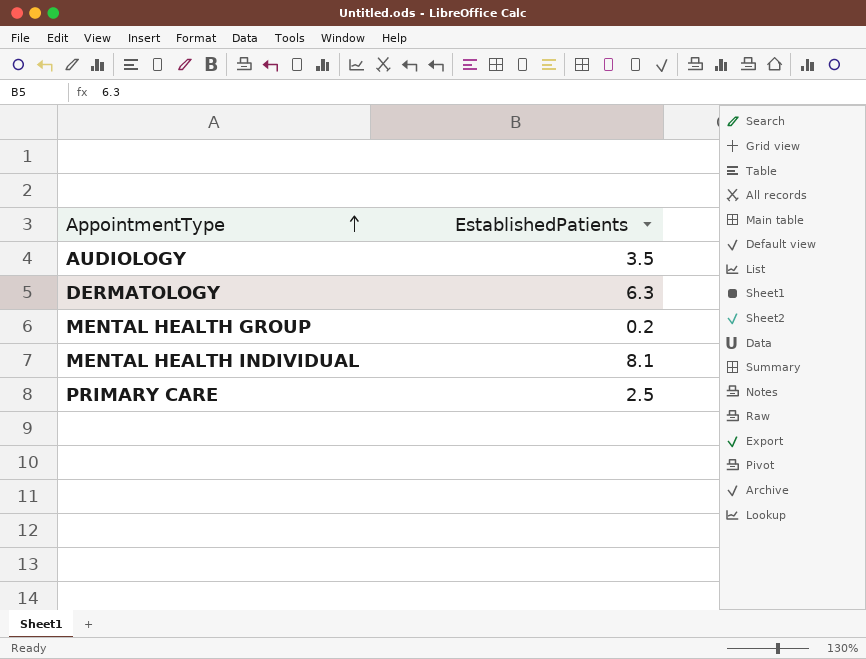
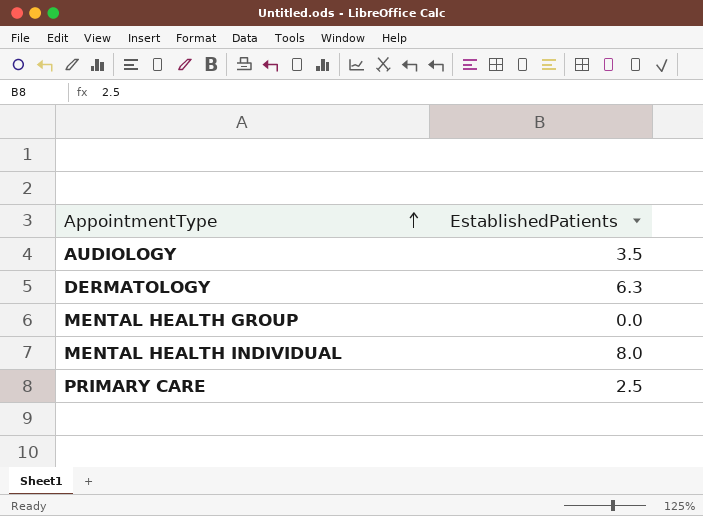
MENTAL HEALTH GROUP | EstablishedPatients: 0.2 -> 0.0
MENTAL HEALTH INDIVIDUAL | EstablishedPatients: 8.1 -> 8.0

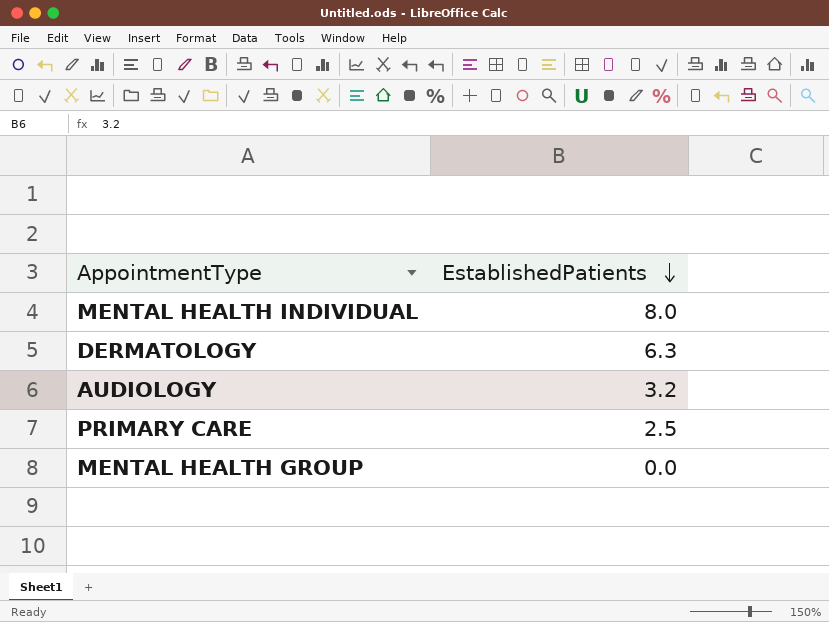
row order: AppointmentType ascending -> EstablishedPatients descending
AUDIOLOGY | EstablishedPatients: 3.5 -> 3.2

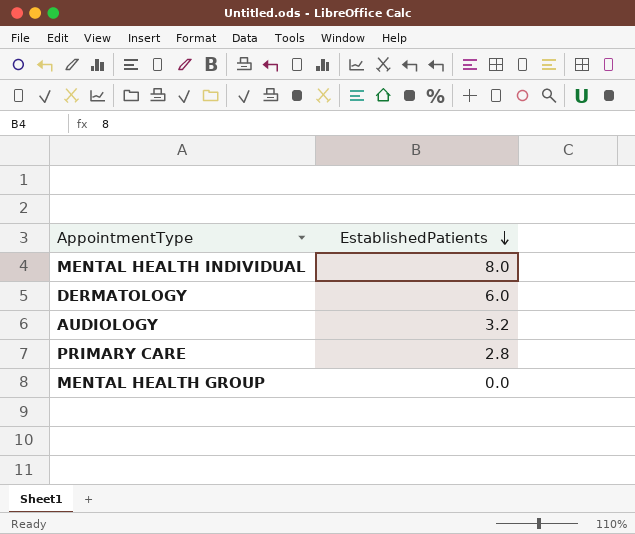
DERMATOLOGY | EstablishedPatients: 6.3 -> 6.0
PRIMARY CARE | EstablishedPatients: 2.5 -> 2.8

